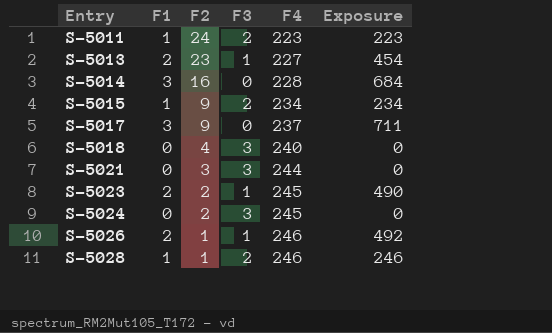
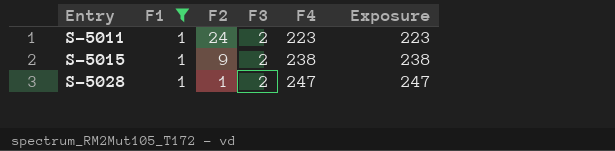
filter: none -> F1 = 1
S-5015 | F4: 234 -> 238
S-5015 | Exposure: 234 -> 238
S-5028 | F4: 246 -> 247
S-5028 | Exposure: 246 -> 247

